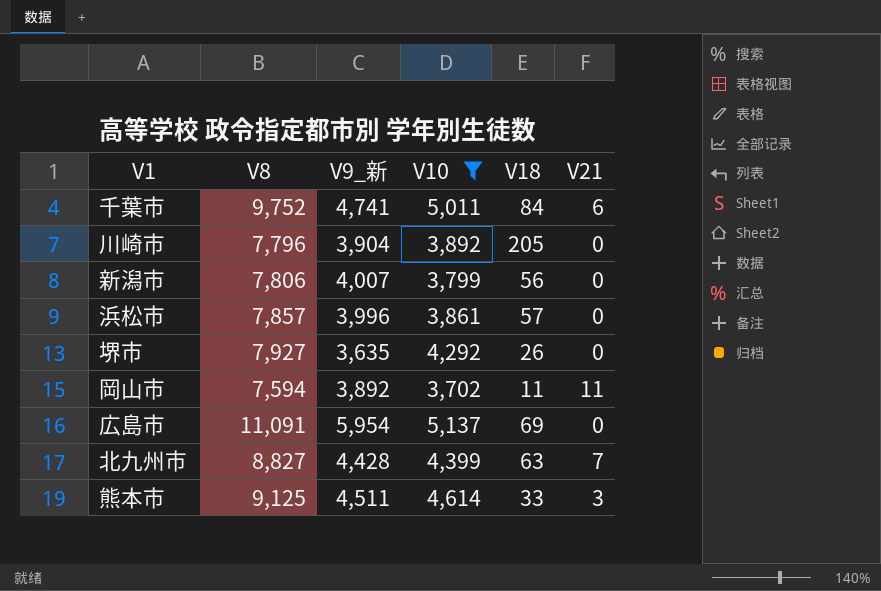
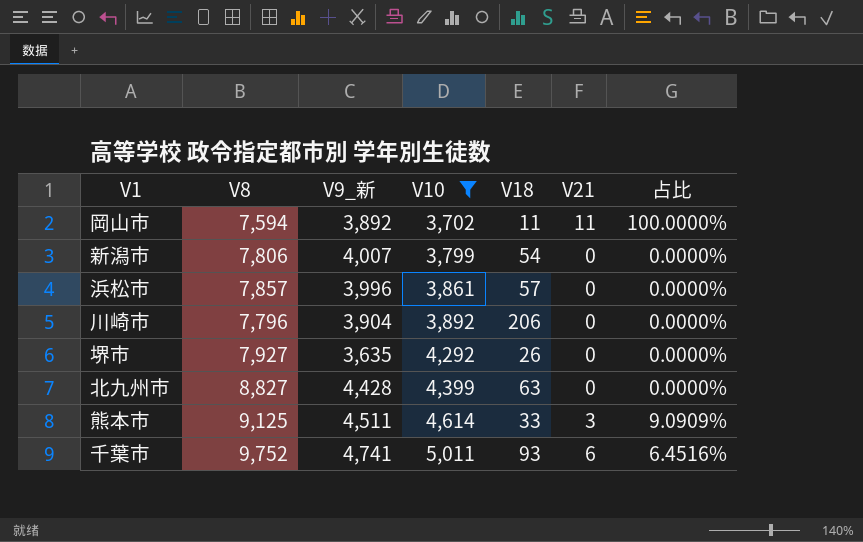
row order: none -> V10 ascending
column 占比 | formula: none -> [V21] / [V18]
row 広島市: 11,091 | 5,954 | 5,137 | 69 | 0 -> none
新潟市 | V18: 56 -> 54
川崎市 | V18: 205 -> 206
北九州市 | V21: 7 -> 0
千葉市 | V18: 84 -> 93

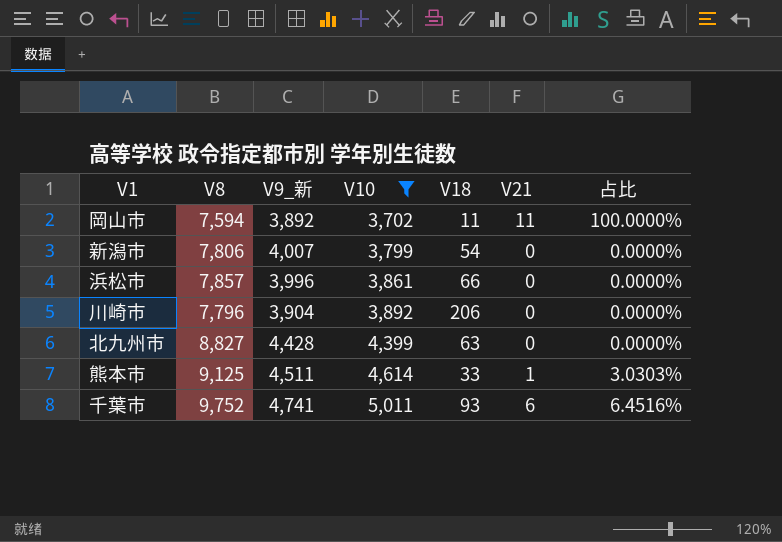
row 堺市: 7,927 | 3,635 | 4,292 | 26 | 0 | 0.0000% -> none
浜松市 | V18: 57 -> 66
熊本市 | V21: 3 -> 1
熊本市 | 占比: 9.0909% -> 3.0303%

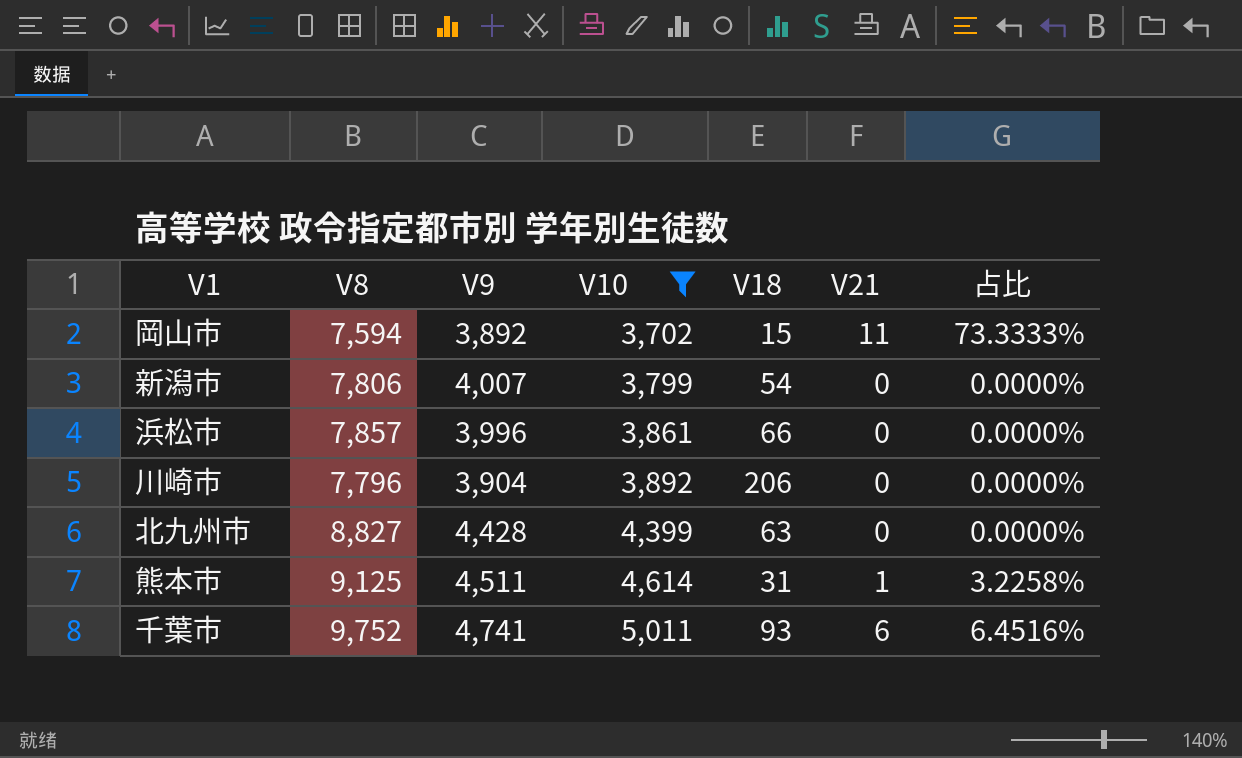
column name: V9_新 -> V9
岡山市 | V18: 11 -> 15
岡山市 | 占比: 100.0000% -> 73.3333%
熊本市 | V18: 33 -> 31
熊本市 | 占比: 3.0303% -> 3.2258%

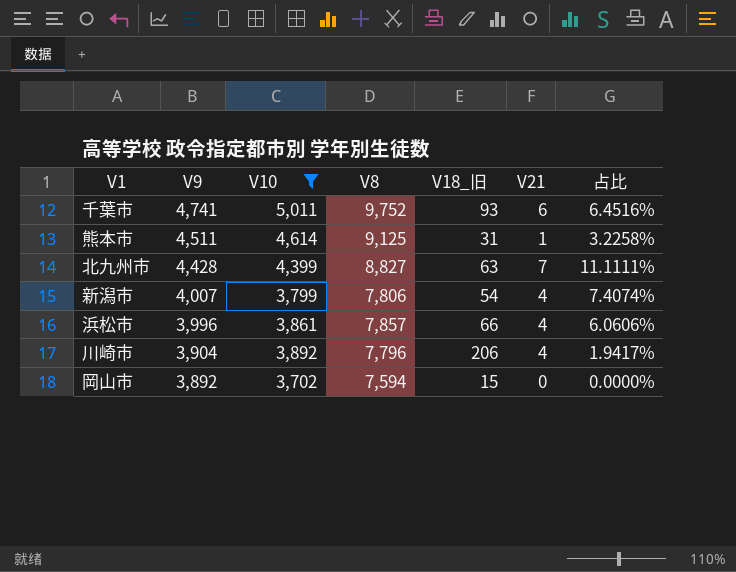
row order: V10 ascending -> V9 descending
column V8 | position: 2 -> 4
column name: V18 -> V18_旧
北九州市 | V21: 0 -> 7
北九州市 | 占比: 0.0000% -> 11.1111%
新潟市 | V21: 0 -> 4
新潟市 | 占比: 0.0000% -> 7.4074%
浜松市 | V21: 0 -> 4
浜松市 | 占比: 0.0000% -> 6.0606%
川崎市 | V21: 0 -> 4
川崎市 | 占比: 0.0000% -> 1.9417%
岡山市 | V21: 11 -> 0
岡山市 | 占比: 73.3333% -> 0.0000%

